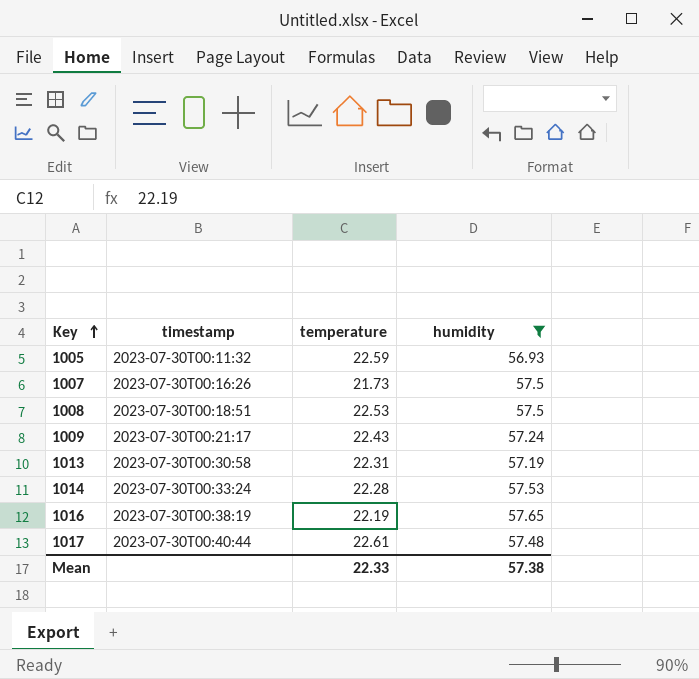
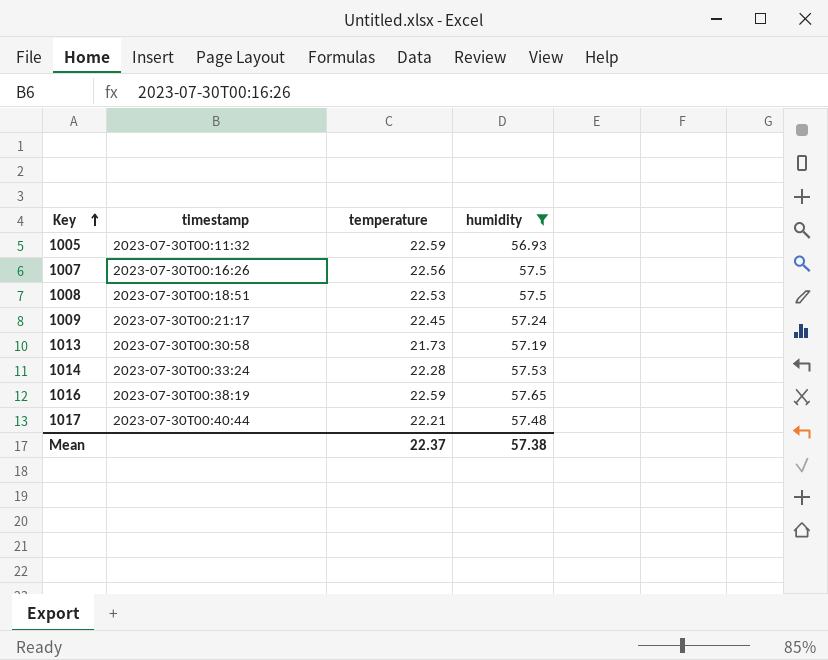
1007 | temperature: 21.73 -> 22.56
1009 | temperature: 22.43 -> 22.45
1013 | temperature: 22.31 -> 21.73
1016 | temperature: 22.19 -> 22.59
1017 | temperature: 22.61 -> 22.21
Mean | temperature: 22.33 -> 22.37

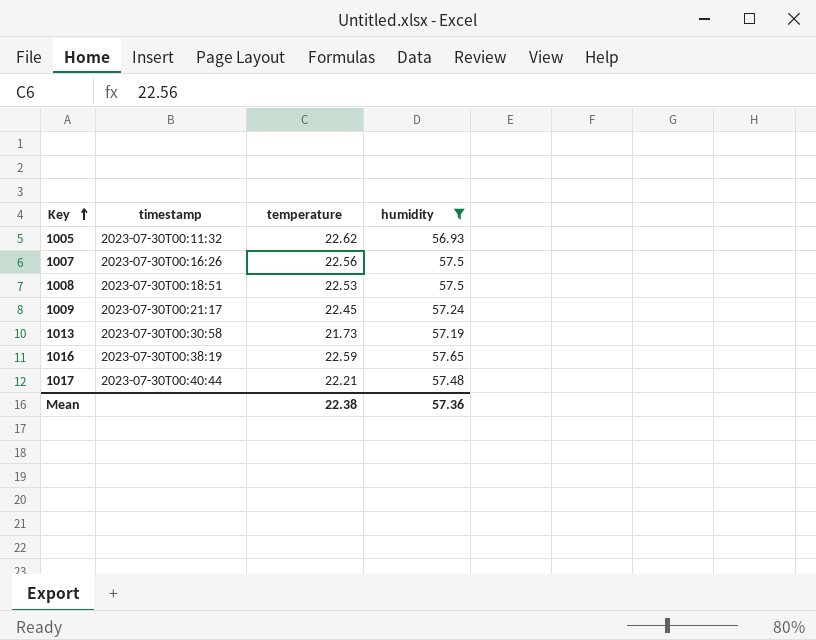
row 1014: 2023-07-30T00:33:24 | 22.28 | 57.53 -> none
1005 | temperature: 22.59 -> 22.62
Mean | temperature: 22.37 -> 22.38
Mean | humidity: 57.38 -> 57.36

